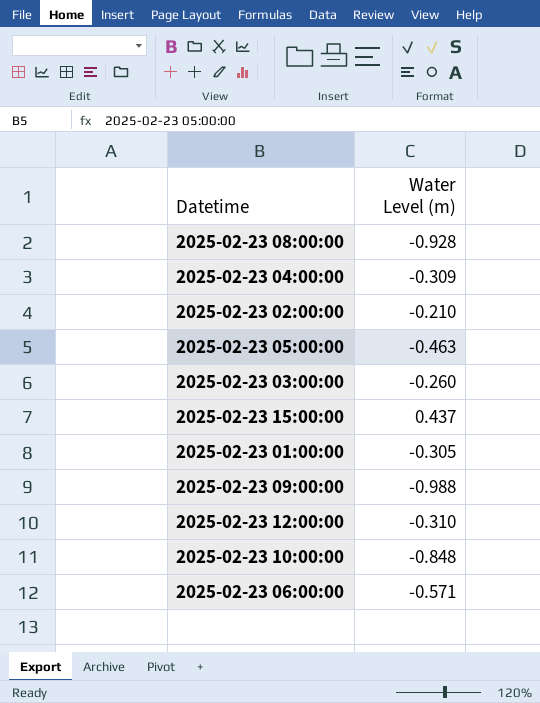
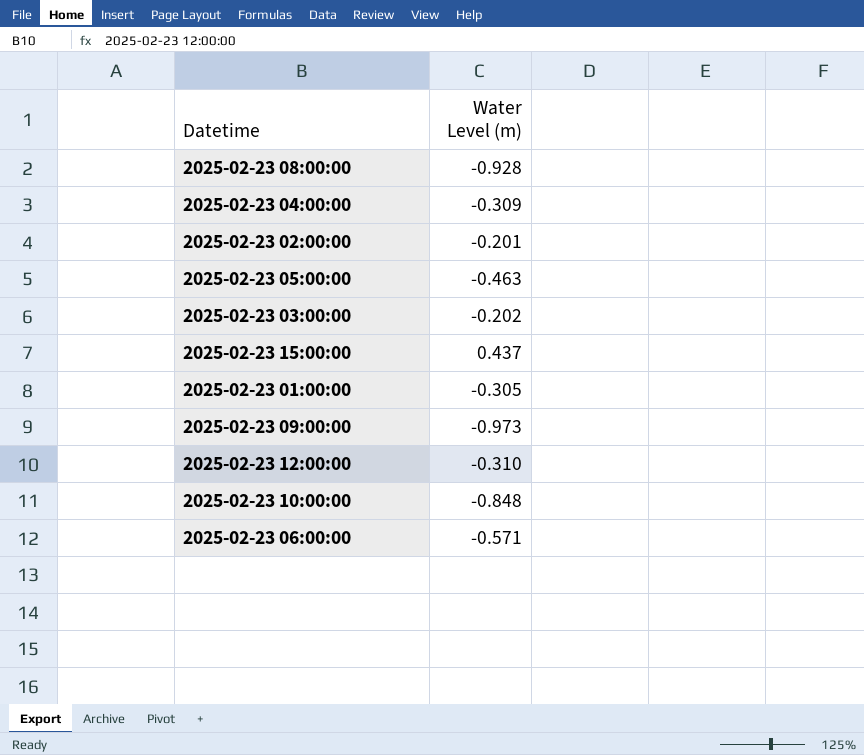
2025-02-23 02:00:00 | Water Level (m): -0.210 -> -0.201
2025-02-23 03:00:00 | Water Level (m): -0.260 -> -0.202
2025-02-23 09:00:00 | Water Level (m): -0.988 -> -0.973

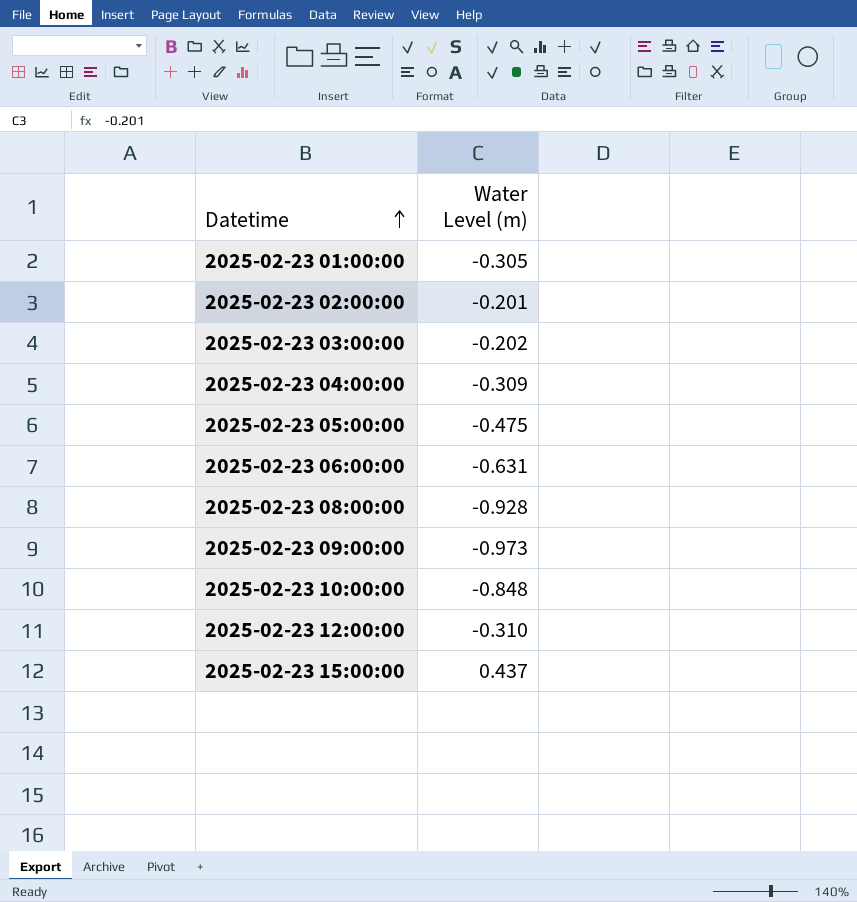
row order: none -> Datetime ascending
2025-02-23 05:00:00 | Water Level (m): -0.463 -> -0.475
2025-02-23 06:00:00 | Water Level (m): -0.571 -> -0.631

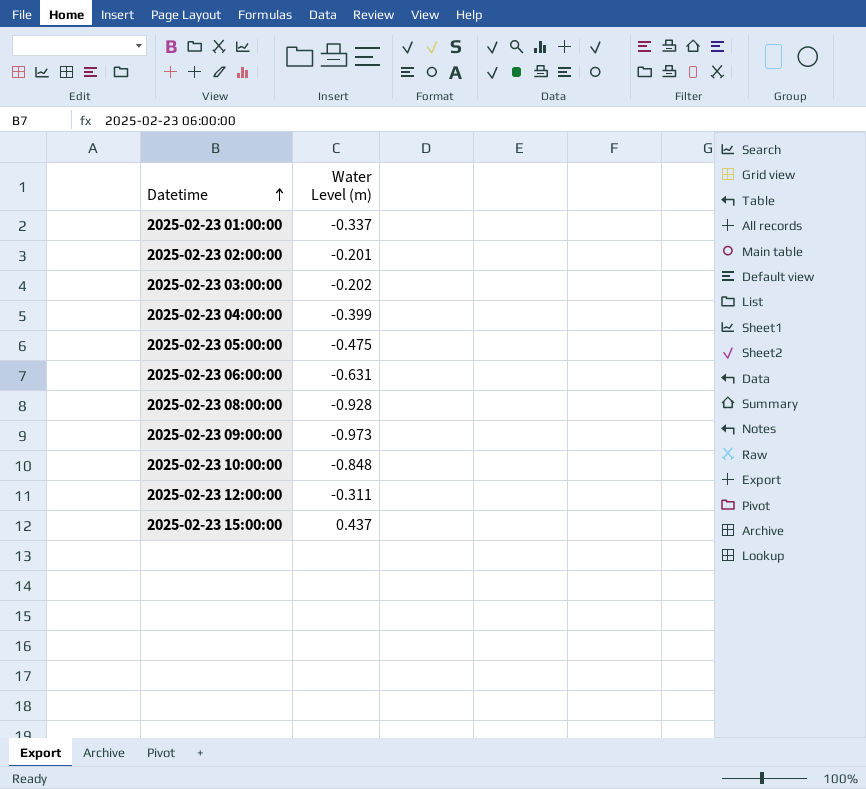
2025-02-23 01:00:00 | Water Level (m): -0.305 -> -0.337
2025-02-23 04:00:00 | Water Level (m): -0.309 -> -0.399
2025-02-23 12:00:00 | Water Level (m): -0.310 -> -0.311

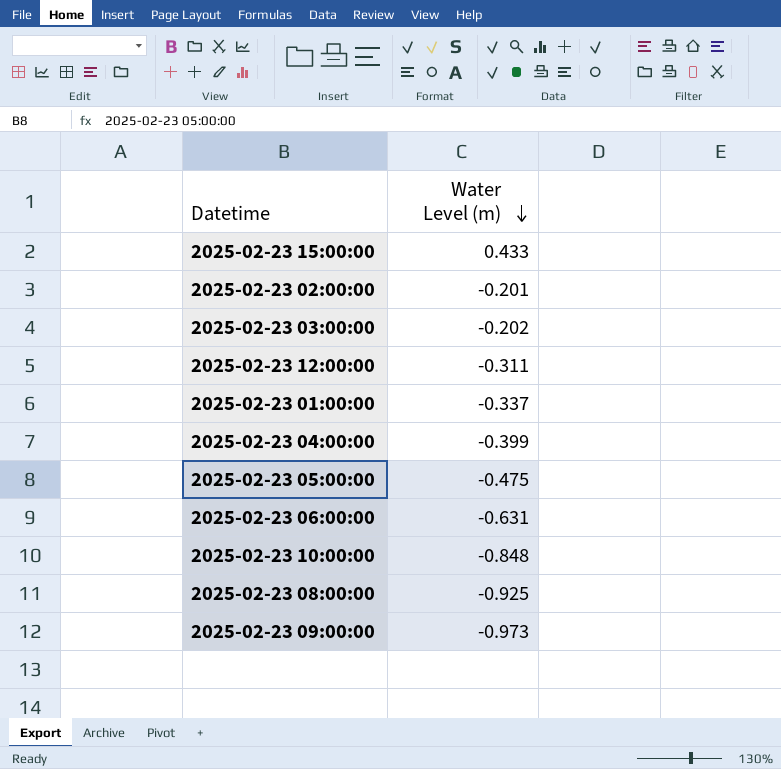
row order: Datetime ascending -> Water Level (m) descending
2025-02-23 15:00:00 | Water Level (m): 0.437 -> 0.433
2025-02-23 08:00:00 | Water Level (m): -0.928 -> -0.925

